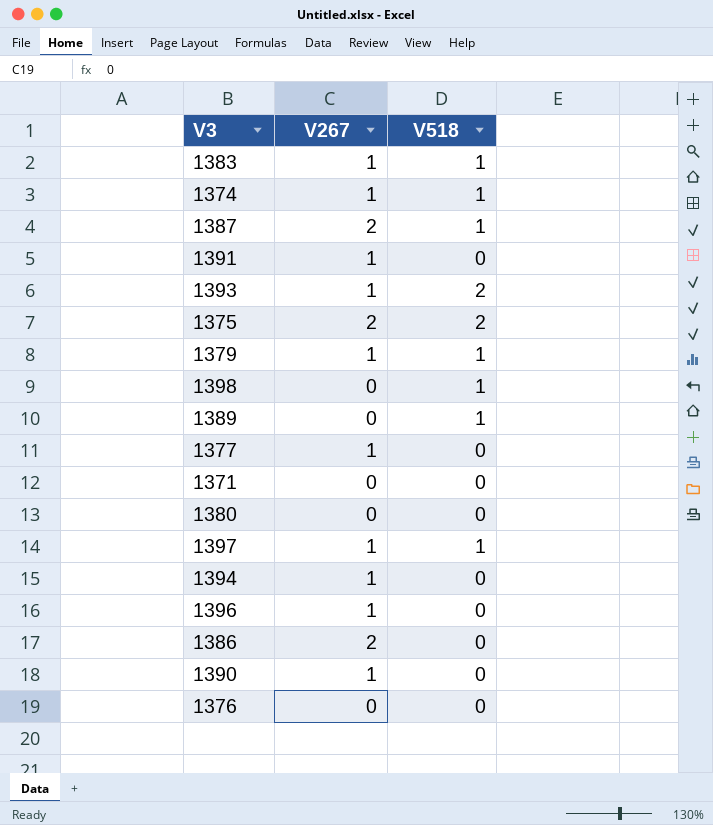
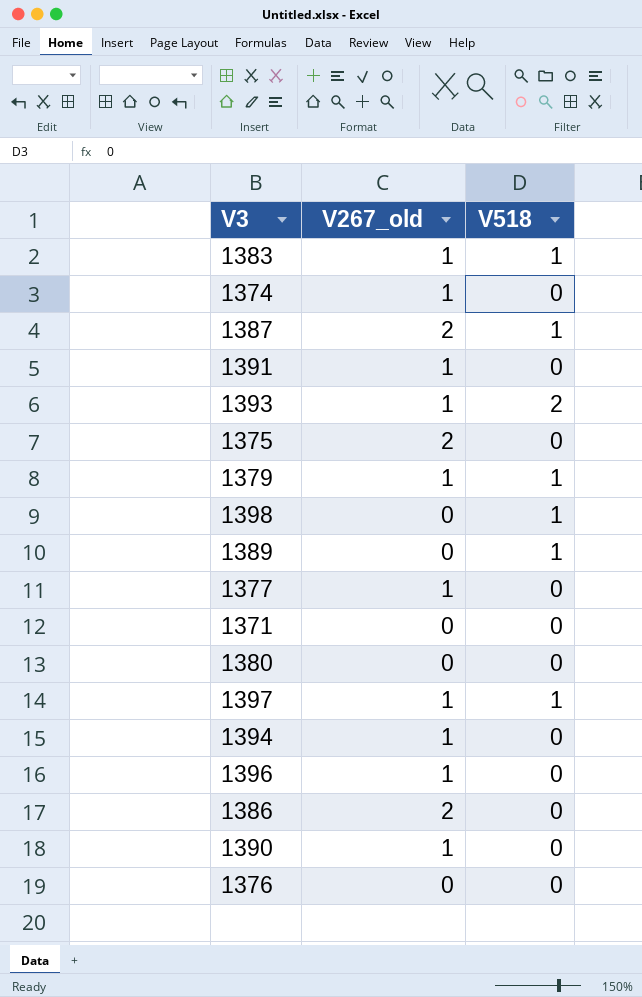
column name: V267 -> V267_old
1374 | V518: 1 -> 0
1375 | V518: 2 -> 0

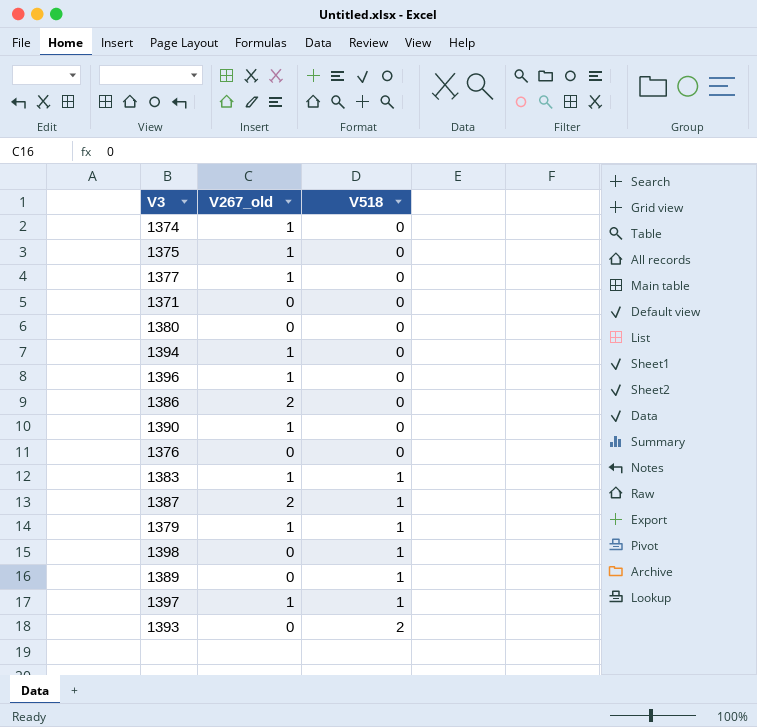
row order: none -> V518 ascending
row 1391: 1 | 0 -> none
1375 | V267_old: 2 -> 1
1393 | V267_old: 1 -> 0

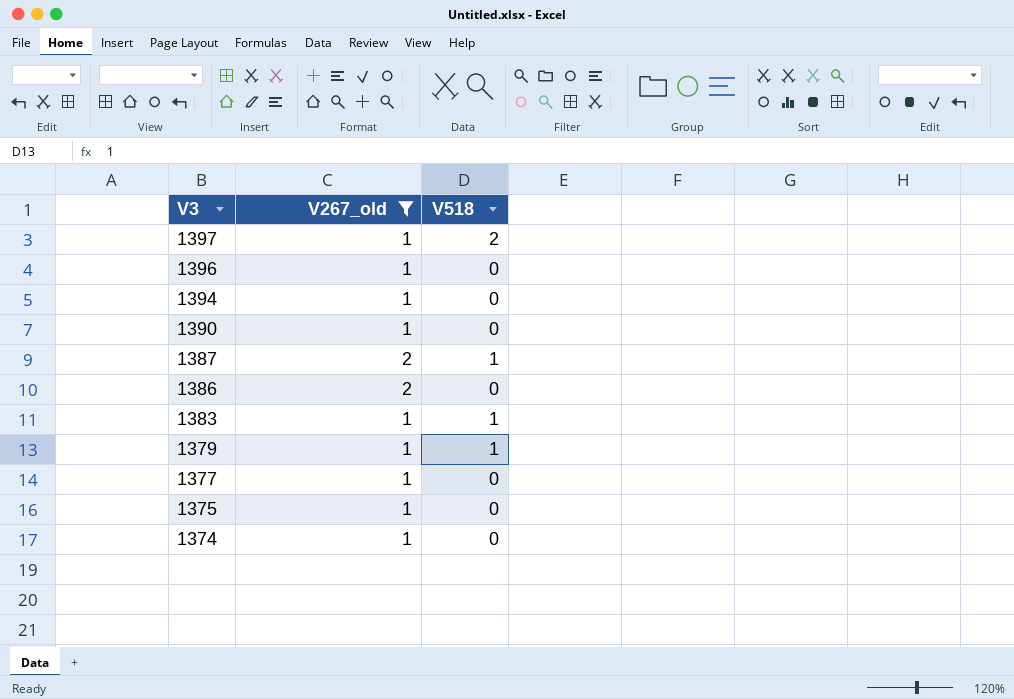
filter: none -> V267_old != 0
row order: V518 ascending -> V3 descending
1397 | V518: 1 -> 2

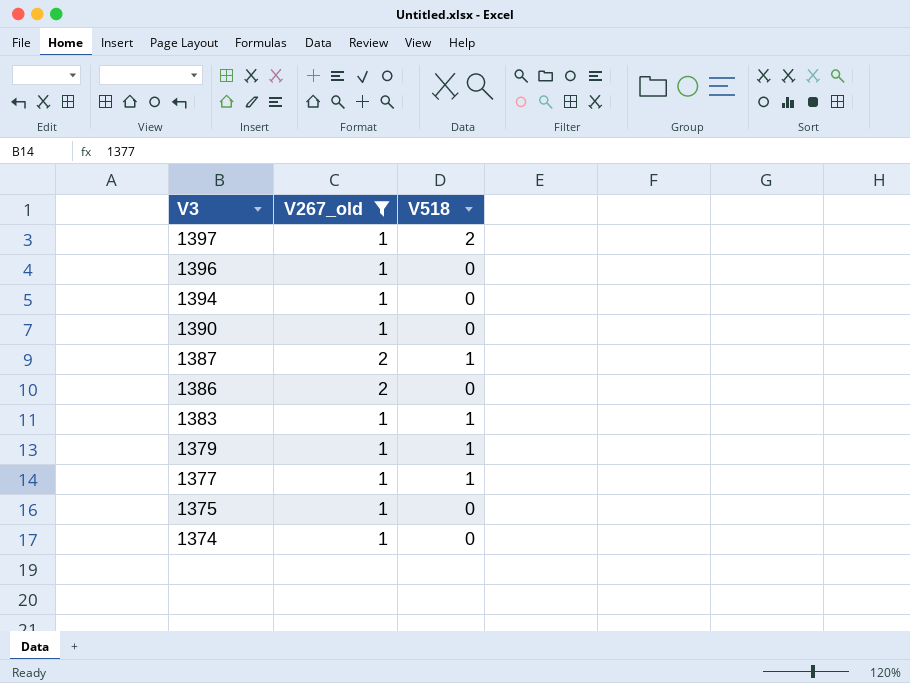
1377 | V518: 0 -> 1

